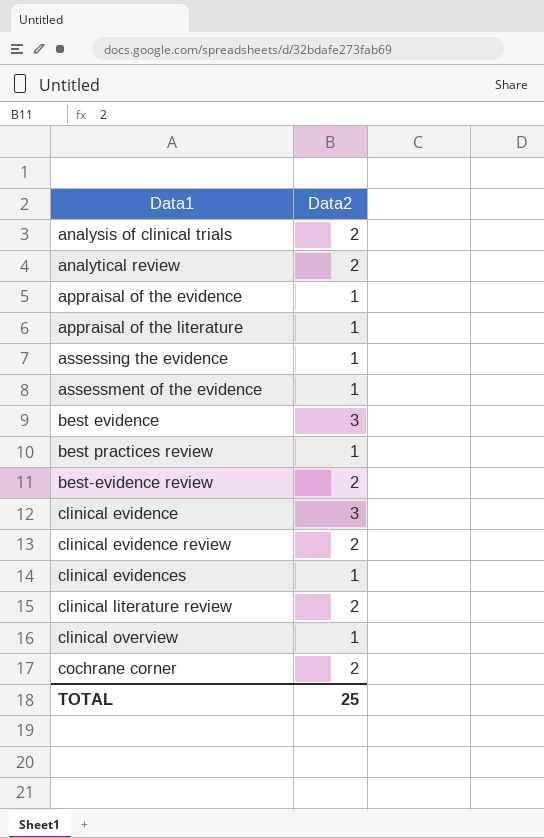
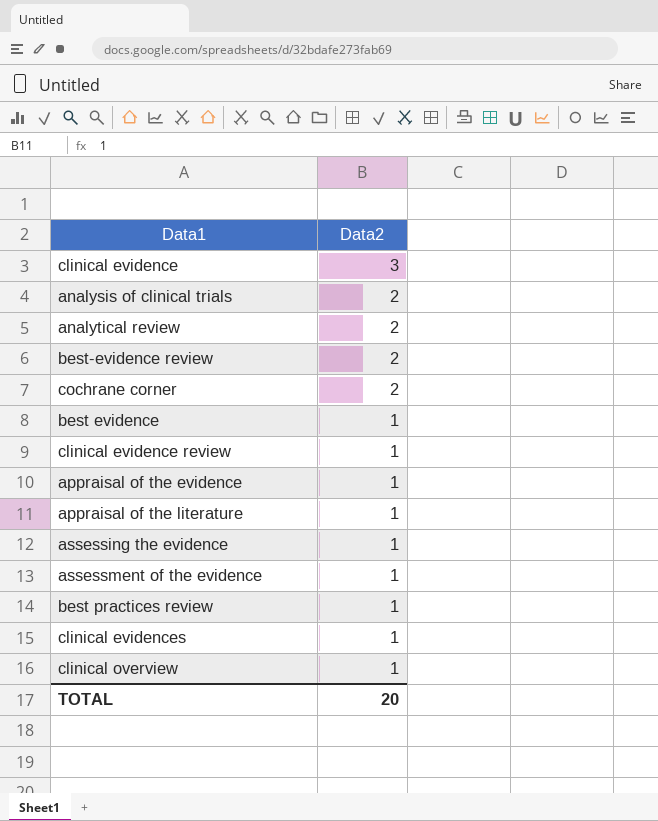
row order: Data1 ascending -> Data2 descending
row clinical literature review: 2 -> none
best evidence | Data2: 3 -> 1
clinical evidence review | Data2: 2 -> 1
TOTAL | Data2: 25 -> 20

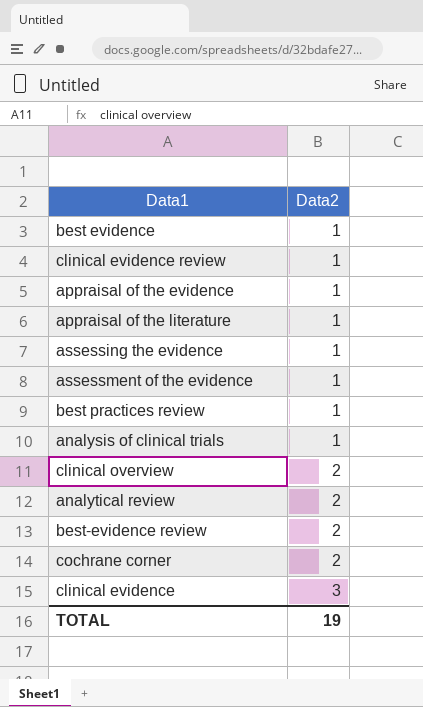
row order: Data2 descending -> Data2 ascending
row clinical evidences: 1 -> none
analysis of clinical trials | Data2: 2 -> 1
clinical overview | Data2: 1 -> 2
TOTAL | Data2: 20 -> 19

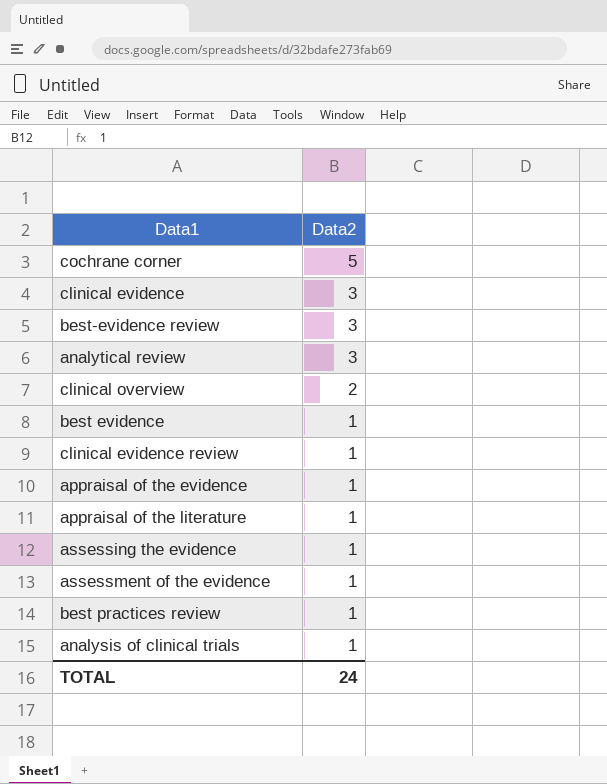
row order: Data2 ascending -> Data2 descending
cochrane corner | Data2: 2 -> 5
best-evidence review | Data2: 2 -> 3
analytical review | Data2: 2 -> 3
TOTAL | Data2: 19 -> 24

